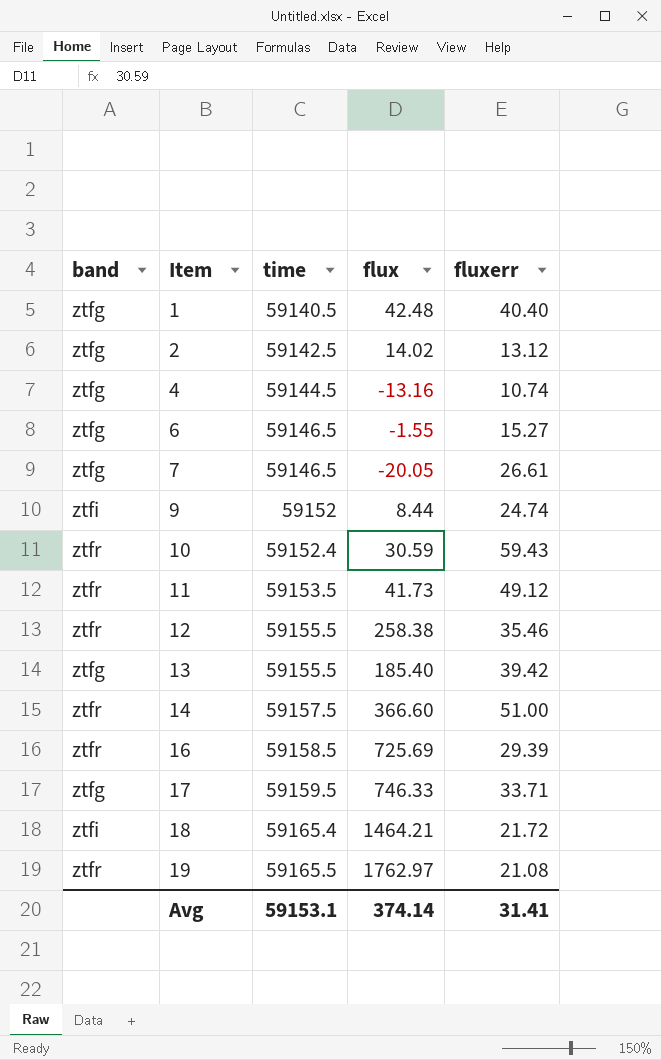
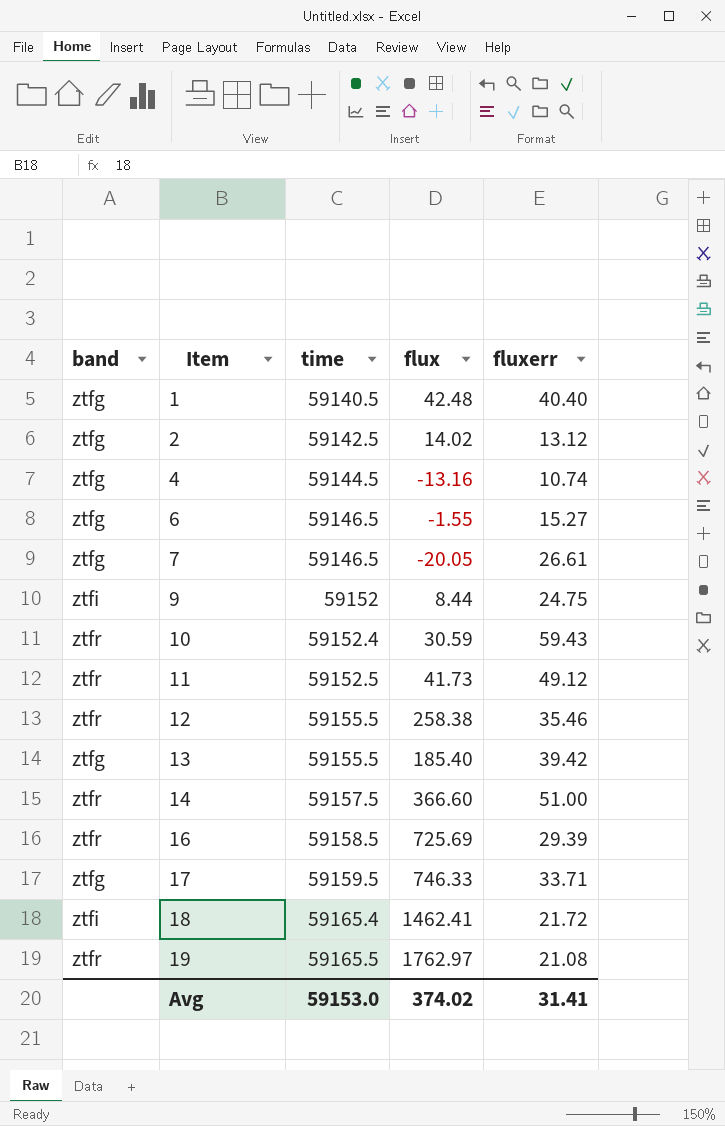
9 | fluxerr: 24.74 -> 24.75
11 | time: 59153.5 -> 59152.5
18 | flux: 1464.21 -> 1462.41
Avg | time: 59153.1 -> 59153.0
Avg | flux: 374.14 -> 374.02

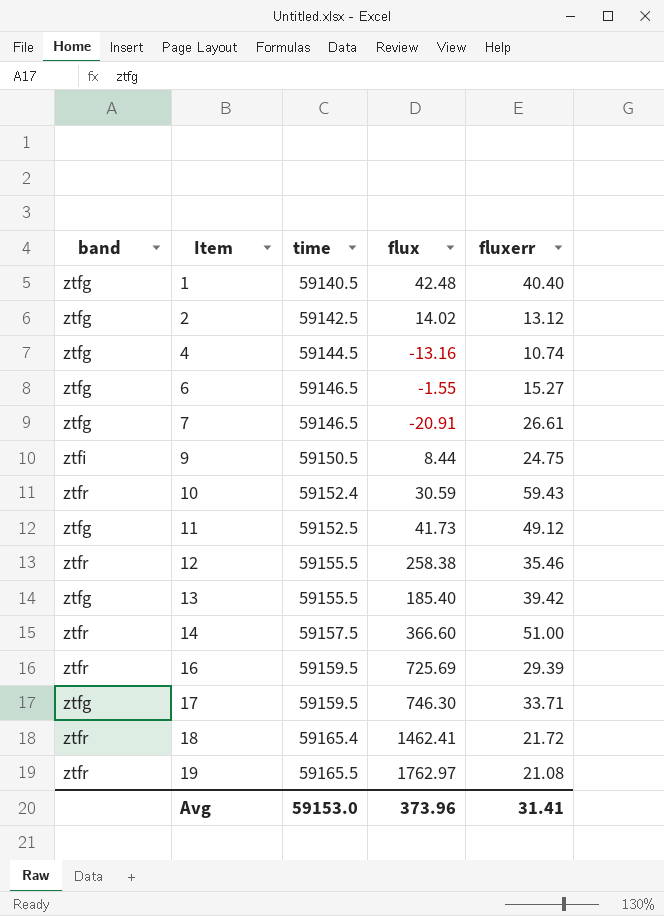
7 | flux: -20.05 -> -20.91
9 | time: 59152 -> 59150.5
11 | band: ztfr -> ztfg
16 | time: 59158.5 -> 59159.5
17 | flux: 746.33 -> 746.30
18 | band: ztfi -> ztfr
Avg | flux: 374.02 -> 373.96

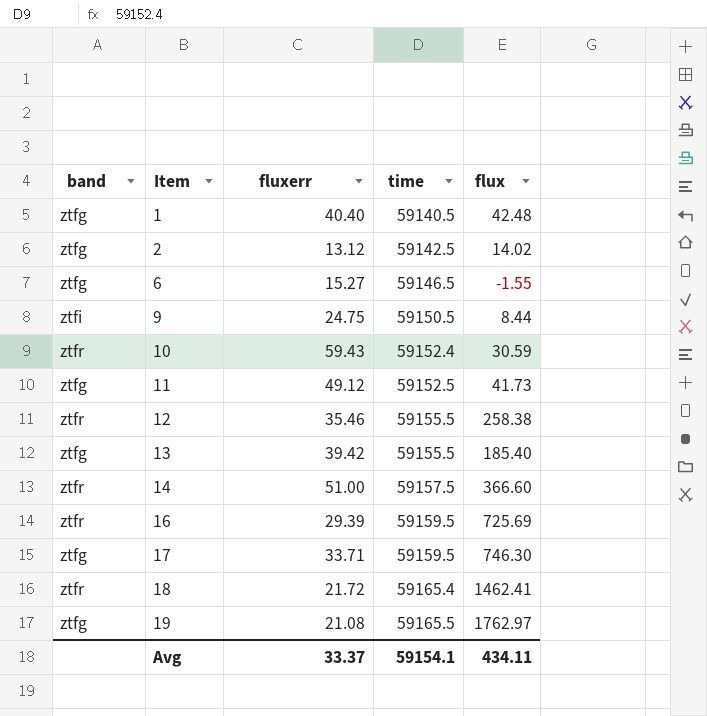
column fluxerr | position: 5 -> 3
row 4: ztfg | 59144.5 | -13.16 | 10.74 -> none
row 7: ztfg | 59146.5 | -20.91 | 26.61 -> none
19 | band: ztfr -> ztfg
Avg | fluxerr: 31.41 -> 33.37
Avg | time: 59153.0 -> 59154.1
Avg | flux: 373.96 -> 434.11

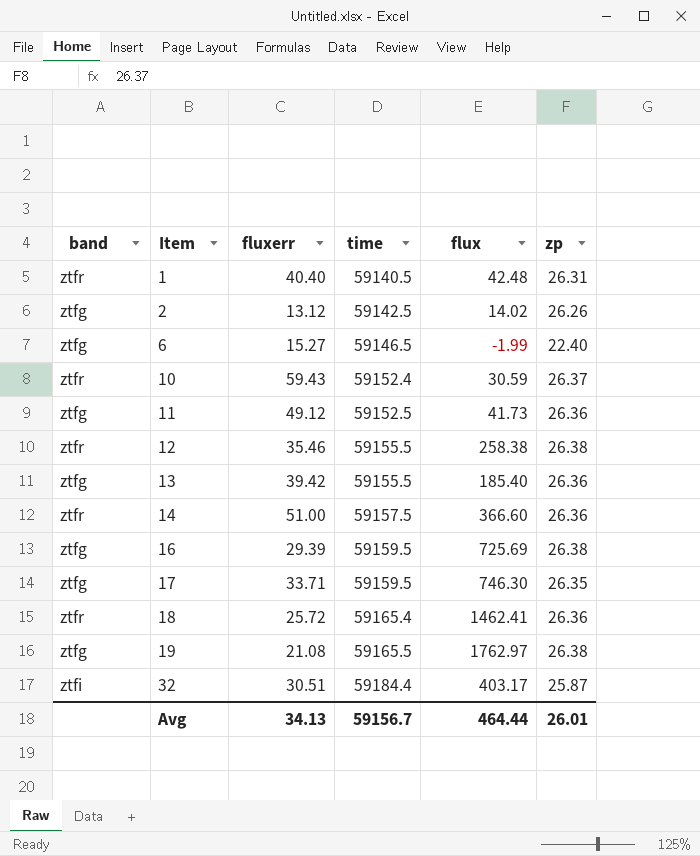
column zp | position: none -> 6
row 9: ztfi | 24.75 | 59150.5 | 8.44 -> none
1 | band: ztfg -> ztfr
6 | flux: -1.55 -> -1.99
16 | band: ztfr -> ztfg
18 | fluxerr: 21.72 -> 25.72
row 32: none -> ztfi | 30.51 | 59184.4 | 403.17 | 25.87
Avg | fluxerr: 33.37 -> 34.13
Avg | time: 59154.1 -> 59156.7
Avg | flux: 434.11 -> 464.44

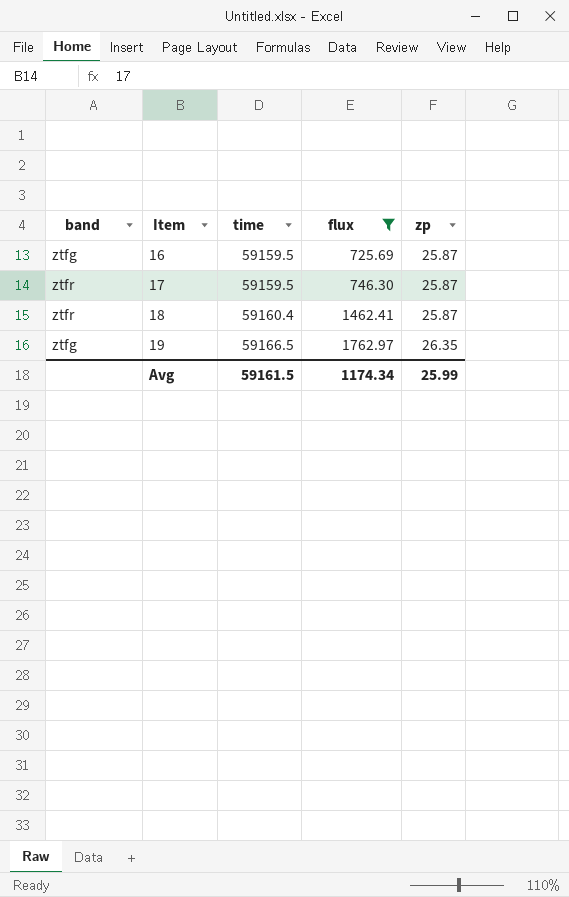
filter: none -> flux >= 725.69
column fluxerr | position: 3 -> none
16 | zp: 26.38 -> 25.87
17 | band: ztfg -> ztfr
17 | zp: 26.35 -> 25.87
18 | time: 59165.4 -> 59160.4
18 | zp: 26.36 -> 25.87
19 | time: 59165.5 -> 59166.5
19 | zp: 26.38 -> 26.35
Avg | time: 59156.7 -> 59161.5
Avg | flux: 464.44 -> 1174.34
Avg | zp: 26.01 -> 25.99

